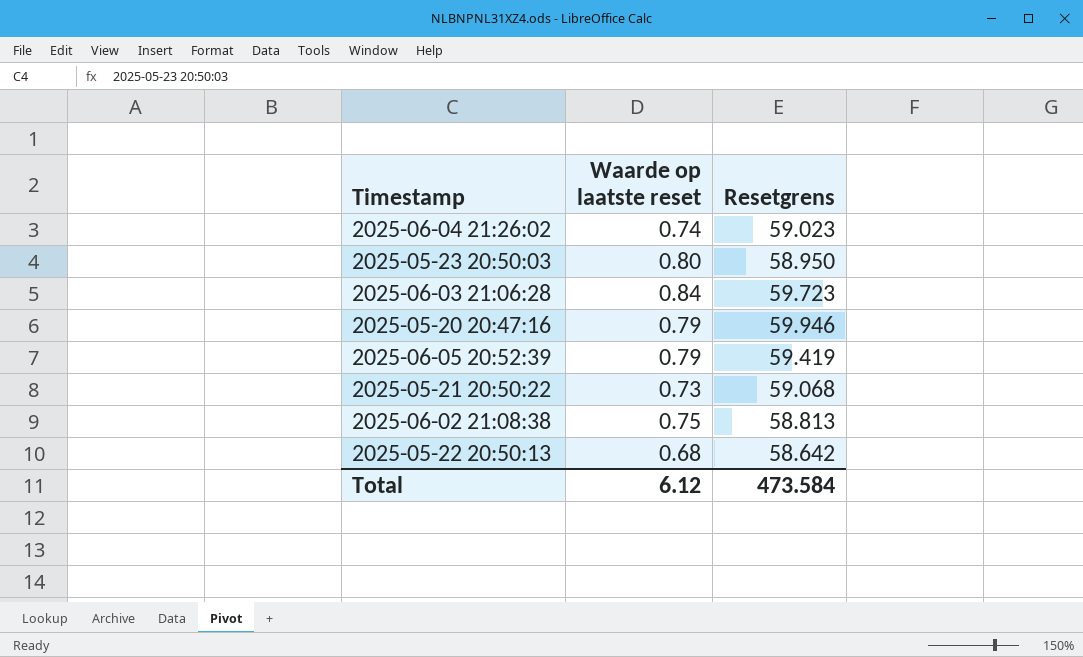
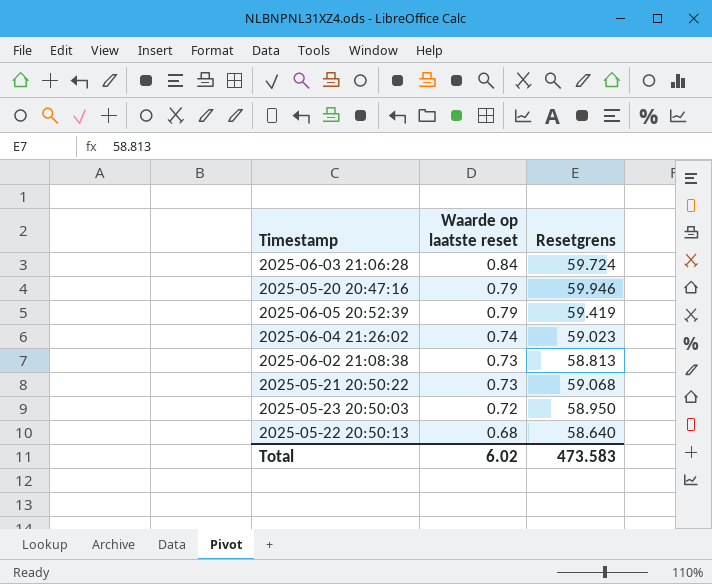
row order: none -> Waarde op laatste reset descending
2025-06-03 21:06:28 | Resetgrens: 59.723 -> 59.724
2025-06-02 21:08:38 | Waarde op laatste reset: 0.75 -> 0.73
2025-05-23 20:50:03 | Waarde op laatste reset: 0.80 -> 0.72
2025-05-22 20:50:13 | Resetgrens: 58.642 -> 58.640
Total | Waarde op laatste reset: 6.12 -> 6.02
Total | Resetgrens: 473.584 -> 473.583

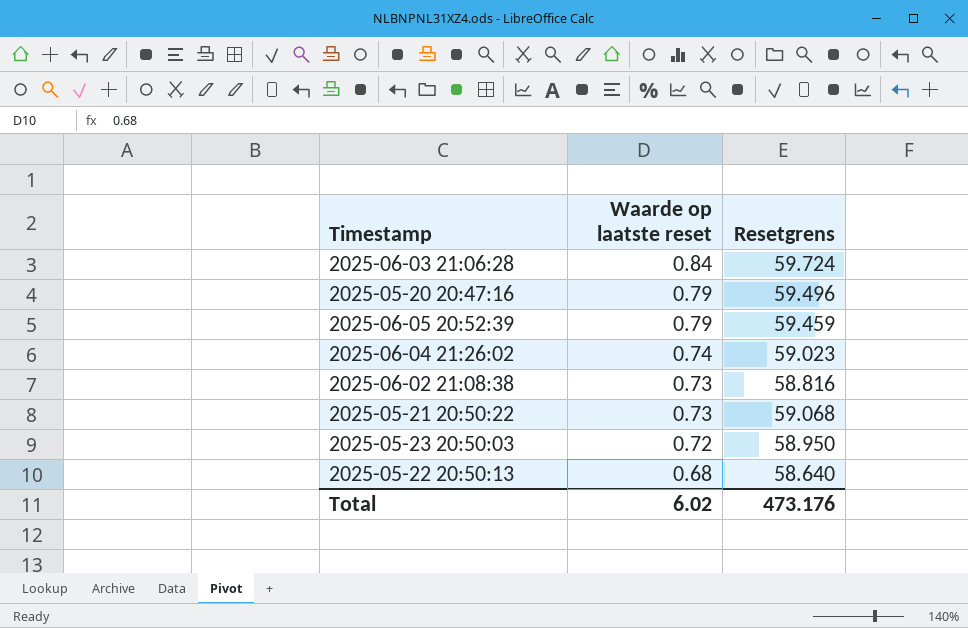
2025-05-20 20:47:16 | Resetgrens: 59.946 -> 59.496
2025-06-05 20:52:39 | Resetgrens: 59.419 -> 59.459
2025-06-02 21:08:38 | Resetgrens: 58.813 -> 58.816
Total | Resetgrens: 473.583 -> 473.176

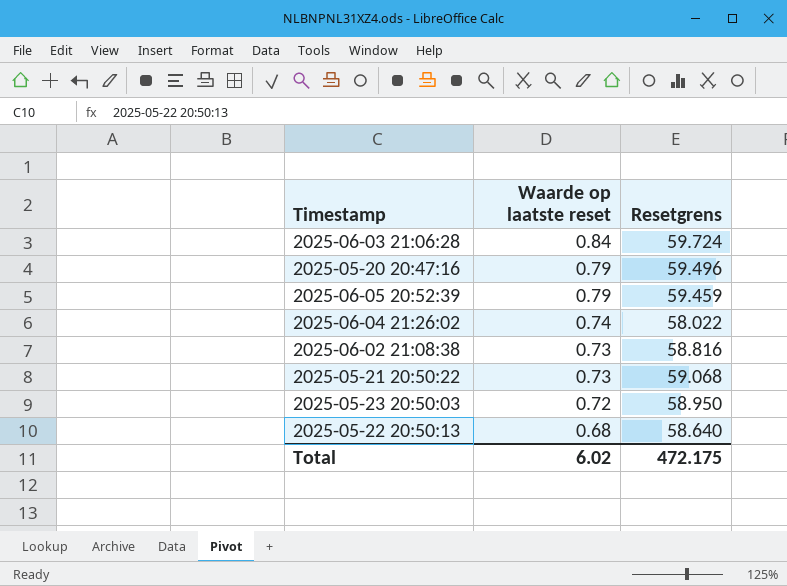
2025-06-04 21:26:02 | Resetgrens: 59.023 -> 58.022
Total | Resetgrens: 473.176 -> 472.175

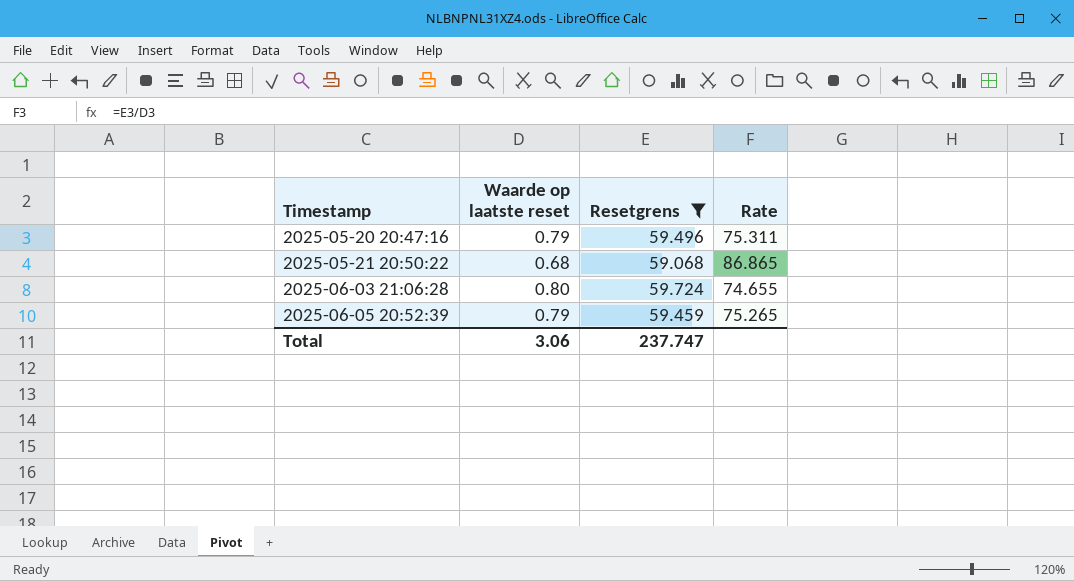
filter: none -> Resetgrens >= 59.068
row order: Waarde op laatste reset descending -> Timestamp ascending
column Rate | formula: none -> [Resetgrens] / [Waarde op laatste reset]
2025-05-21 20:50:22 | Waarde op laatste reset: 0.73 -> 0.68
2025-06-03 21:06:28 | Waarde op laatste reset: 0.84 -> 0.80
Total | Waarde op laatste reset: 6.02 -> 3.06
Total | Resetgrens: 472.175 -> 237.747

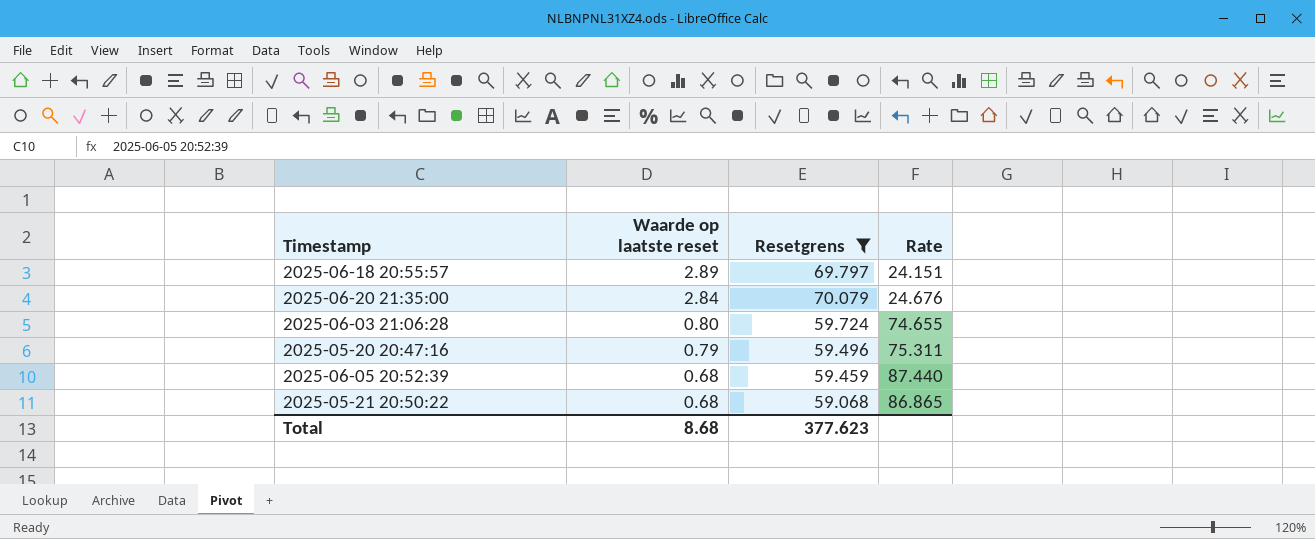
row order: Timestamp ascending -> Waarde op laatste reset descending
row 2025-06-18 20:55:57: none -> 2.89 | 69.797 | 24.151
row 2025-06-20 21:35:00: none -> 2.84 | 70.079 | 24.676
2025-06-05 20:52:39 | Waarde op laatste reset: 0.79 -> 0.68
2025-06-05 20:52:39 | Rate: 75.265 -> 87.440
Total | Waarde op laatste reset: 3.06 -> 8.68
Total | Resetgrens: 237.747 -> 377.623

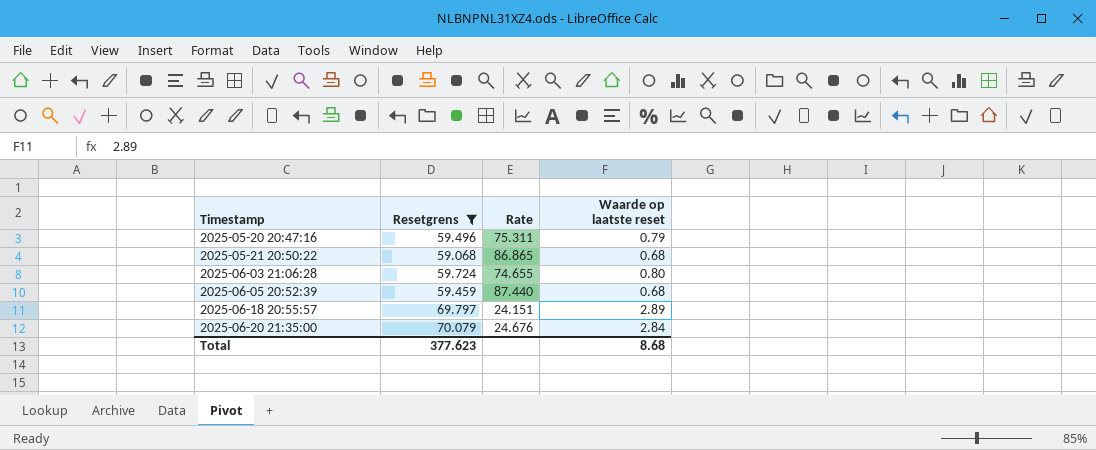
row order: Waarde op laatste reset descending -> Timestamp ascending
column Waarde op laatste reset | position: 2 -> 4

